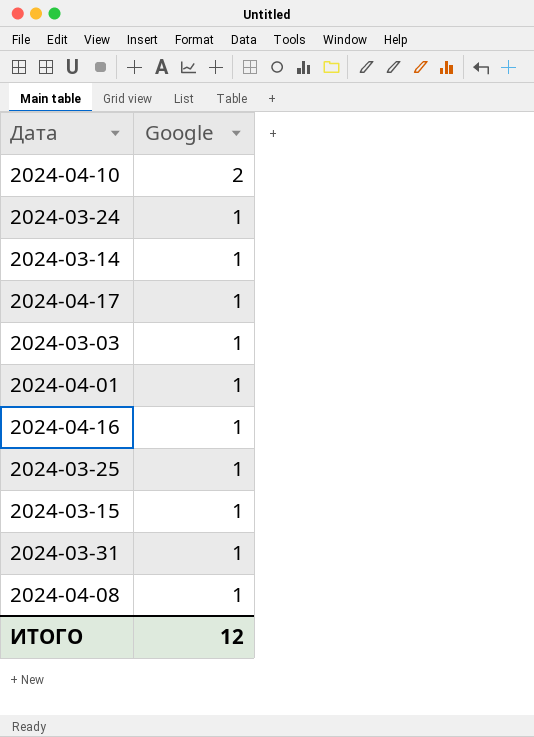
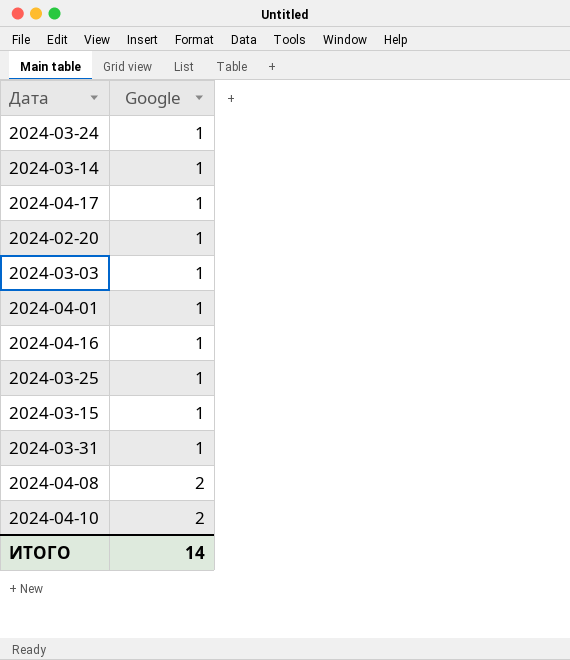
row order: Google descending -> Google ascending
row 2024-02-20: none -> 1
2024-04-08 | Google: 1 -> 2
ИТОГО | Google: 12 -> 14

